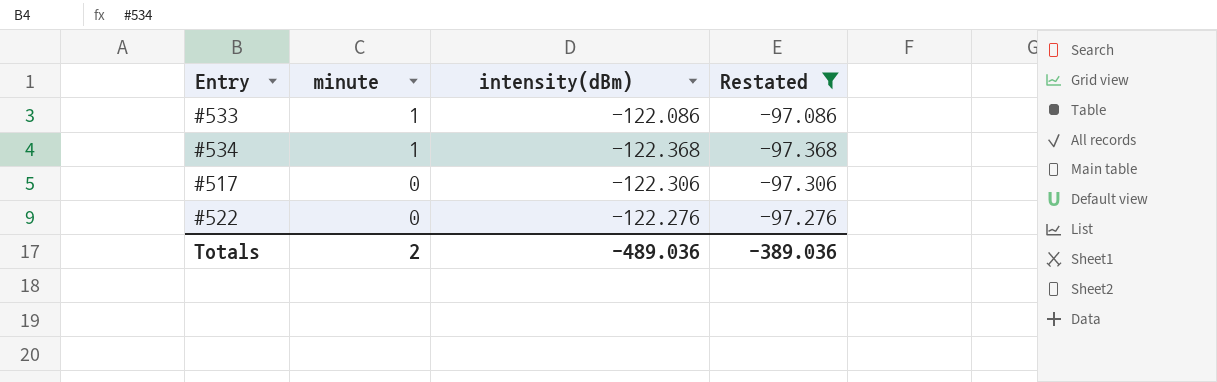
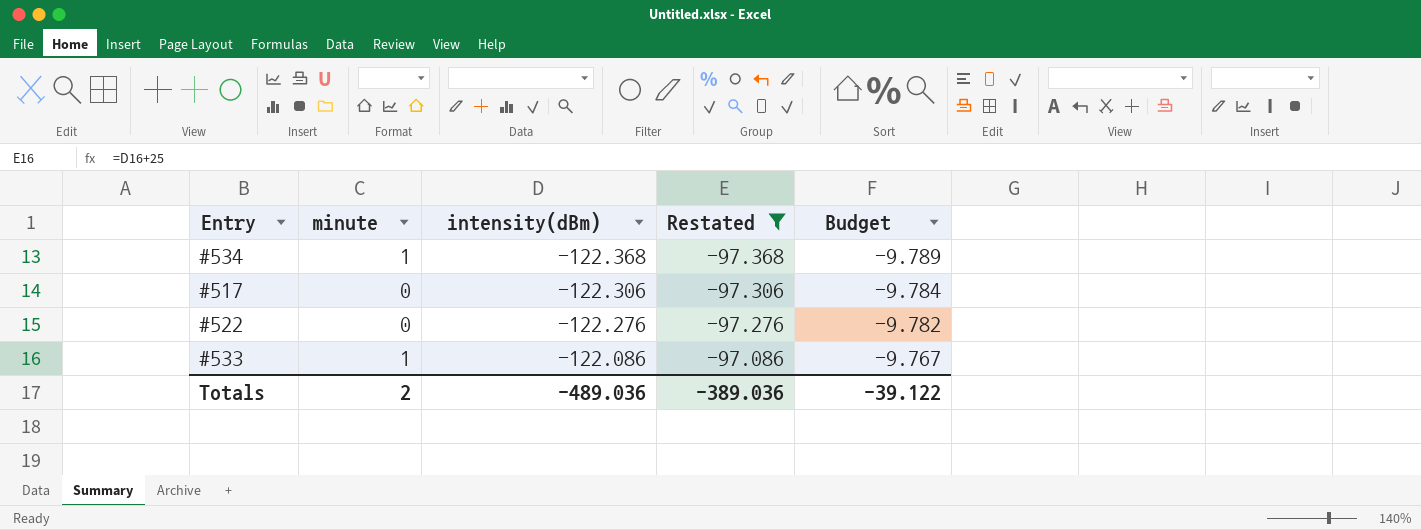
row order: minute descending -> intensity(dBm) ascending
column Budget | formula: none -> [intensity(dBm)] * 0.08

